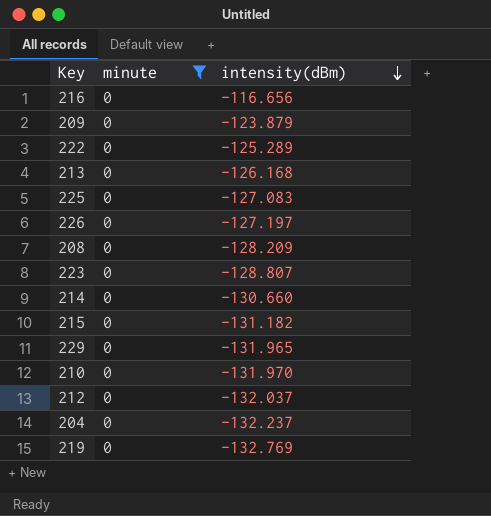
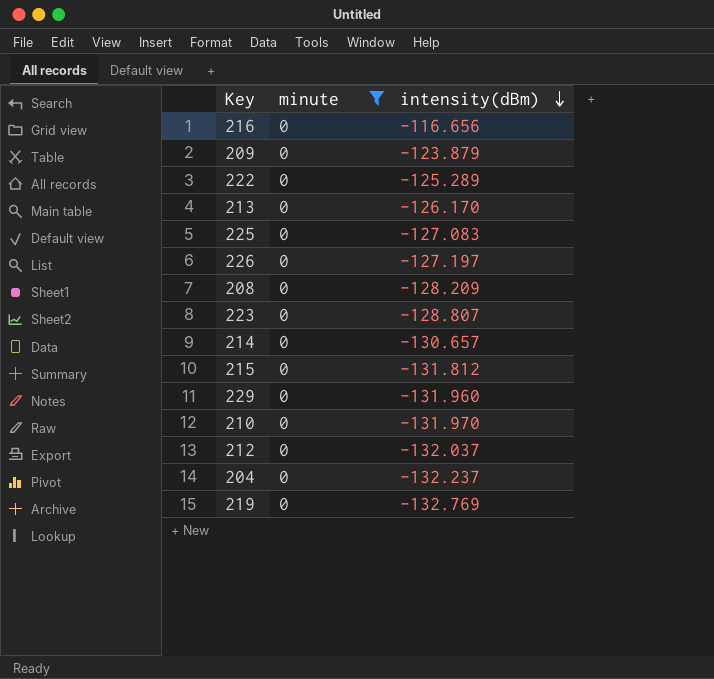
213 | intensity(dBm): -126.168 -> -126.170
214 | intensity(dBm): -130.660 -> -130.657
215 | intensity(dBm): -131.182 -> -131.812
229 | intensity(dBm): -131.965 -> -131.960

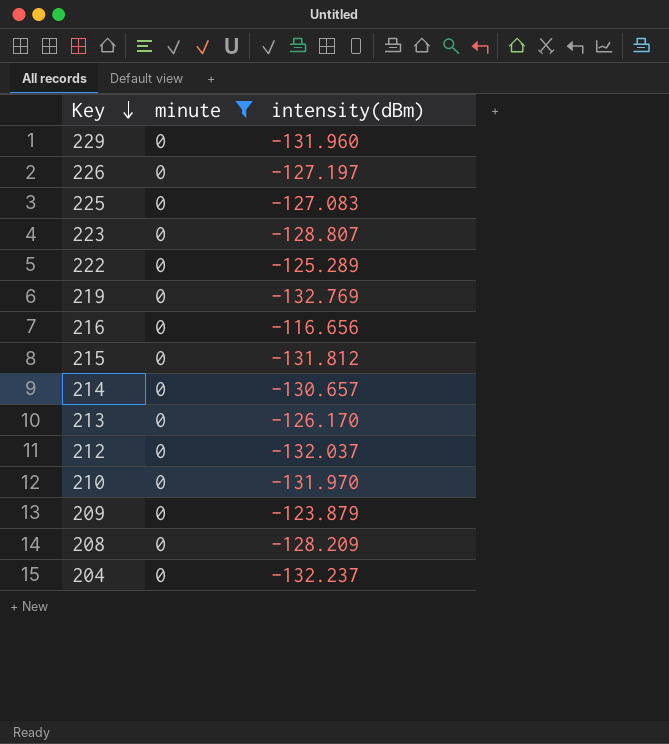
row order: intensity(dBm) descending -> Key descending

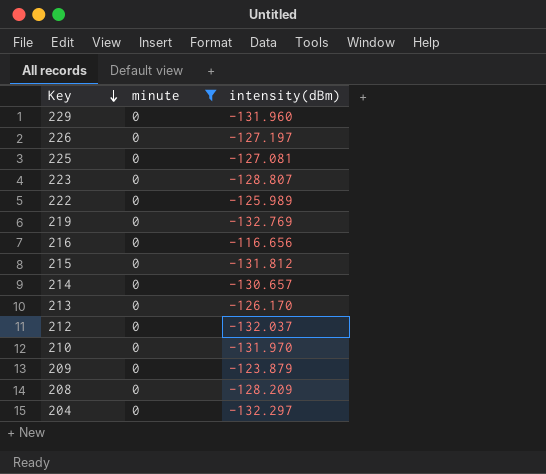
225 | intensity(dBm): -127.083 -> -127.081
222 | intensity(dBm): -125.289 -> -125.989
204 | intensity(dBm): -132.237 -> -132.297

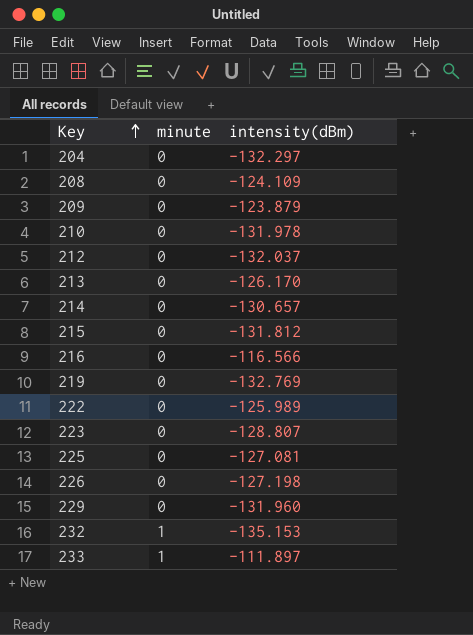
filter: minute = 0 -> none
row order: Key descending -> Key ascending
208 | intensity(dBm): -128.209 -> -124.109
210 | intensity(dBm): -131.970 -> -131.978
216 | intensity(dBm): -116.656 -> -116.566
226 | intensity(dBm): -127.197 -> -127.198

